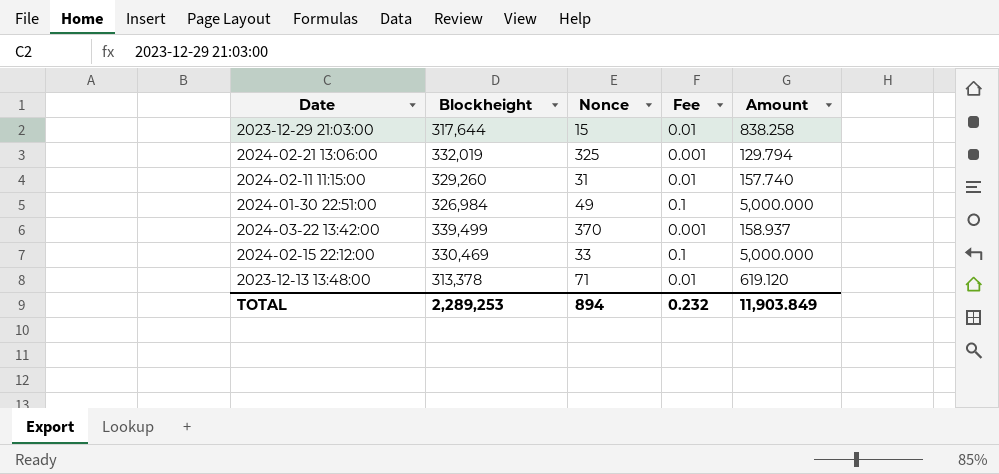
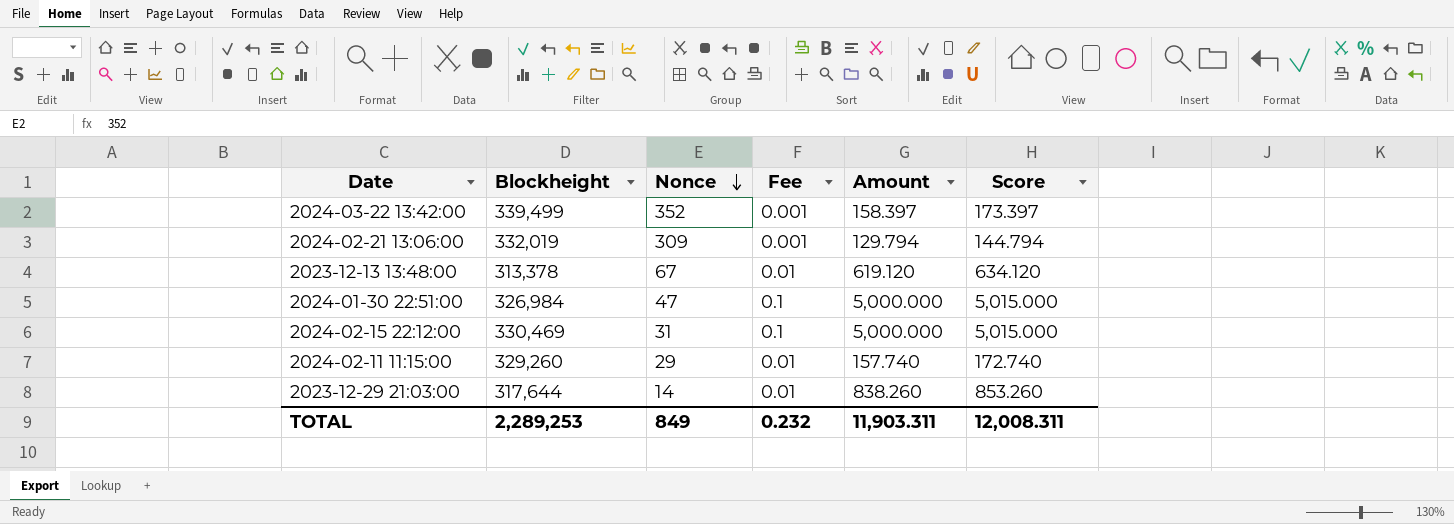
row order: none -> Nonce descending
column Score | formula: none -> [Amount] + 15
2024-03-22 13:42:00 | Nonce: 370 -> 352
2024-03-22 13:42:00 | Amount: 158.937 -> 158.397
2024-02-21 13:06:00 | Nonce: 325 -> 309
2023-12-13 13:48:00 | Nonce: 71 -> 67
2024-01-30 22:51:00 | Nonce: 49 -> 47
2024-02-15 22:12:00 | Nonce: 33 -> 31
2024-02-11 11:15:00 | Nonce: 31 -> 29
2023-12-29 21:03:00 | Nonce: 15 -> 14
2023-12-29 21:03:00 | Amount: 838.258 -> 838.260
TOTAL | Nonce: 894 -> 849
TOTAL | Amount: 11,903.849 -> 11,903.311

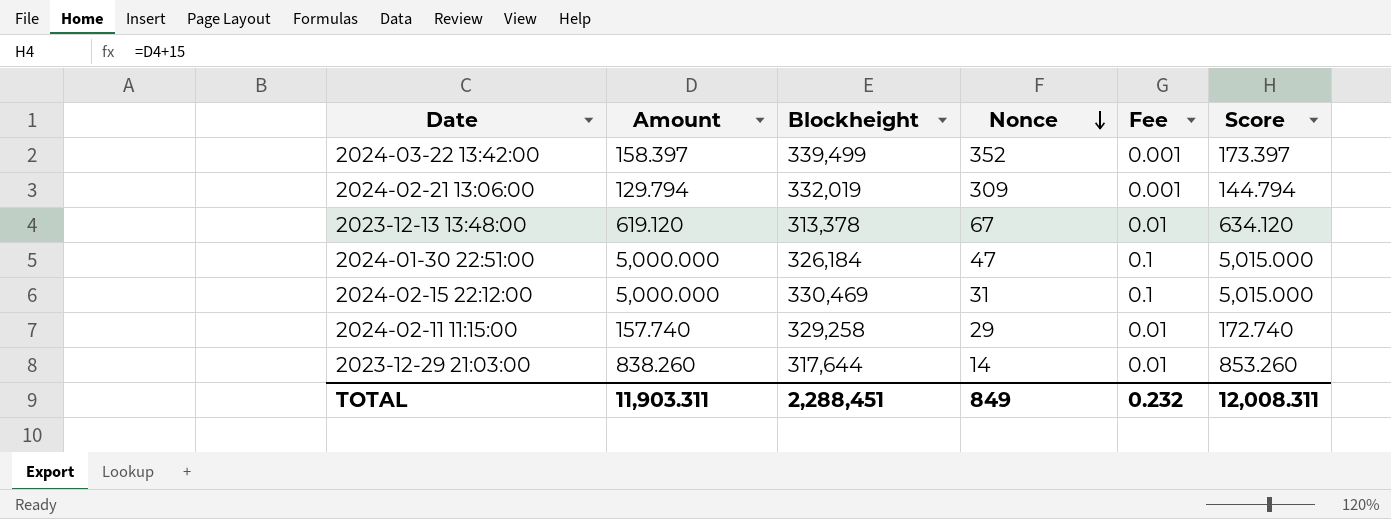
column Amount | position: 5 -> 2
2024-01-30 22:51:00 | Blockheight: 326,984 -> 326,184
2024-02-11 11:15:00 | Blockheight: 329,260 -> 329,258
TOTAL | Blockheight: 2,289,253 -> 2,288,451

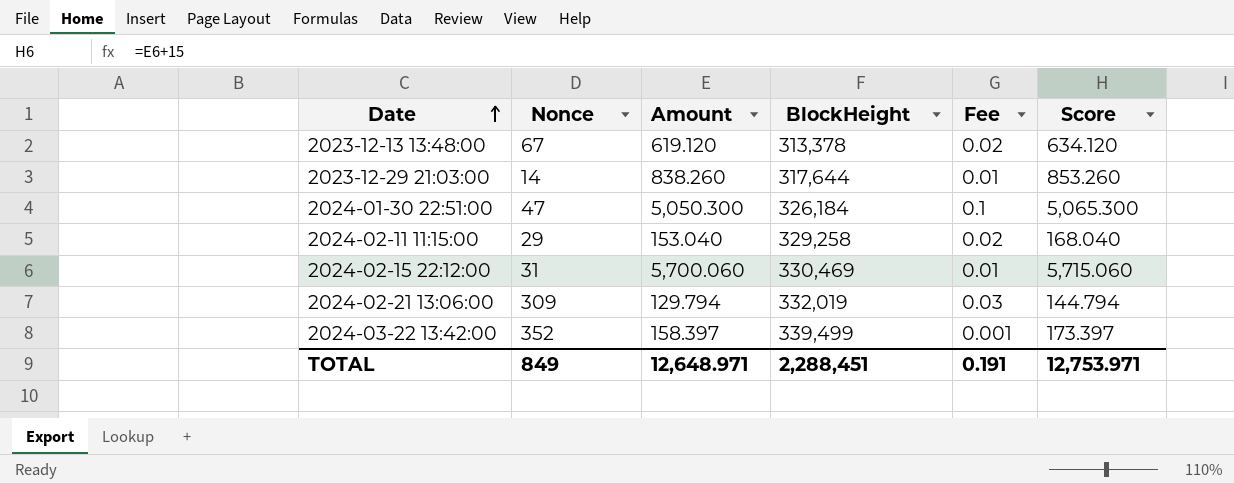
row order: Nonce descending -> Date ascending
column Nonce | position: 4 -> 2
column name: Blockheight -> BlockHeight
2023-12-13 13:48:00 | Fee: 0.01 -> 0.02
2024-01-30 22:51:00 | Amount: 5,000.000 -> 5,050.300
2024-01-30 22:51:00 | Score: 5,015.000 -> 5,065.300
2024-02-11 11:15:00 | Amount: 157.740 -> 153.040
2024-02-11 11:15:00 | Fee: 0.01 -> 0.02
2024-02-11 11:15:00 | Score: 172.740 -> 168.040
2024-02-15 22:12:00 | Amount: 5,000.000 -> 5,700.060
2024-02-15 22:12:00 | Fee: 0.1 -> 0.01
2024-02-15 22:12:00 | Score: 5,015.000 -> 5,715.060
2024-02-21 13:06:00 | Fee: 0.001 -> 0.03
TOTAL | Amount: 11,903.311 -> 12,648.971
TOTAL | Fee: 0.232 -> 0.191
TOTAL | Score: 12,008.311 -> 12,753.971

